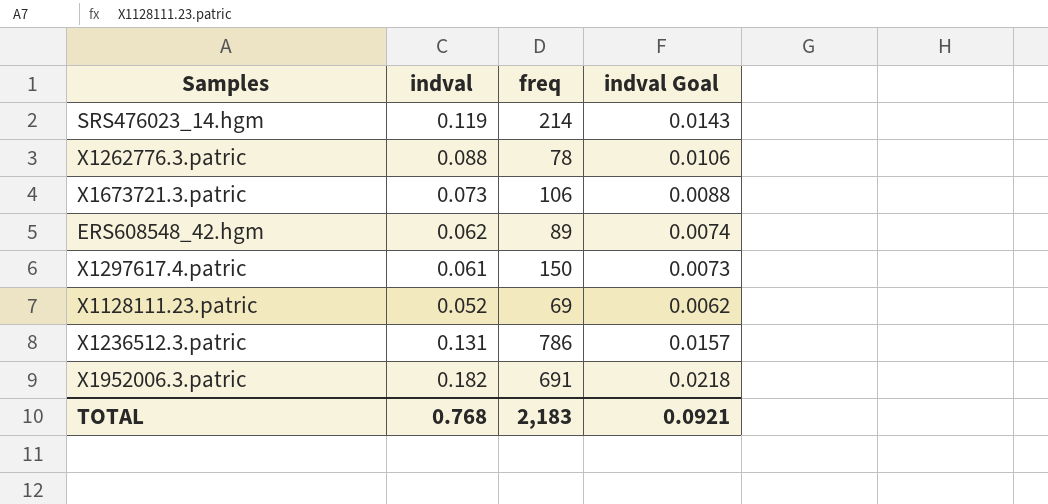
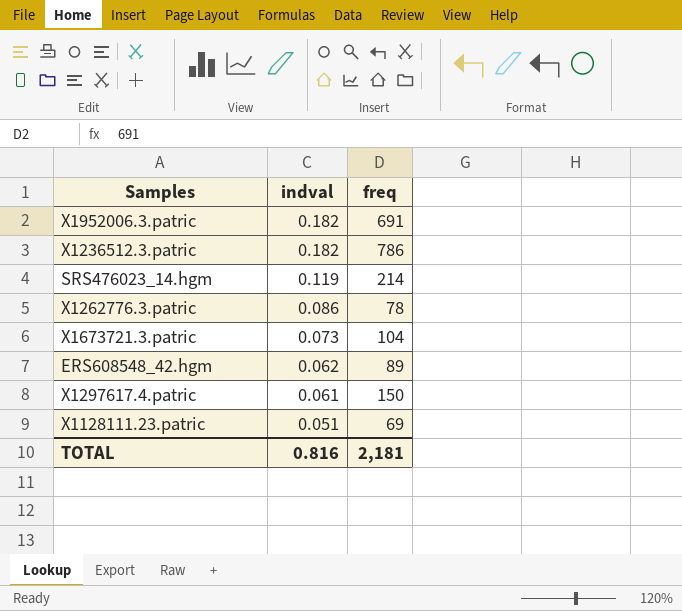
row order: none -> indval descending
column indval Goal | formula: [indval] * 0.12 -> none
X1236512.3.patric | indval: 0.131 -> 0.182
X1262776.3.patric | indval: 0.088 -> 0.086
X1673721.3.patric | freq: 106 -> 104
X1128111.23.patric | indval: 0.052 -> 0.051
TOTAL | indval: 0.768 -> 0.816
TOTAL | freq: 2,183 -> 2,181

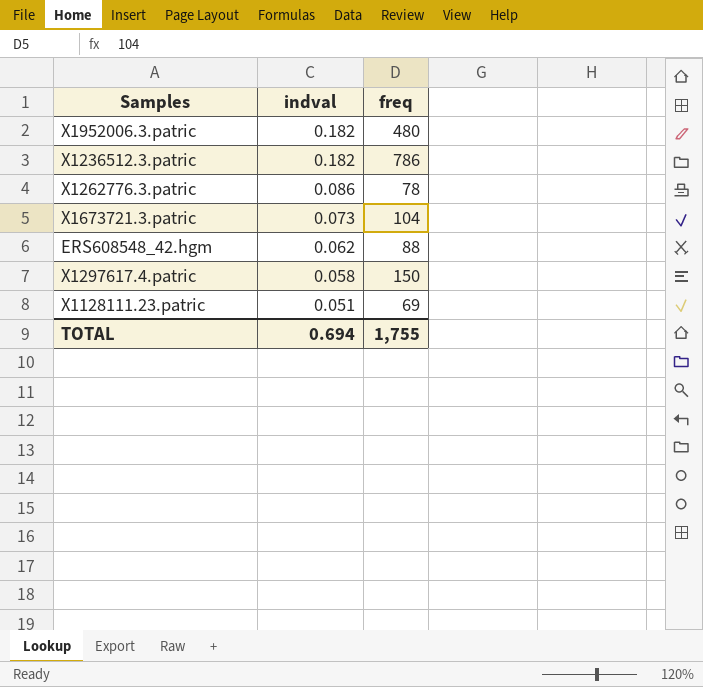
row SRS476023_14.hgm: 0.119 | 214 -> none
X1952006.3.patric | freq: 691 -> 480
ERS608548_42.hgm | freq: 89 -> 88
X1297617.4.patric | indval: 0.061 -> 0.058
TOTAL | indval: 0.816 -> 0.694
TOTAL | freq: 2,181 -> 1,755

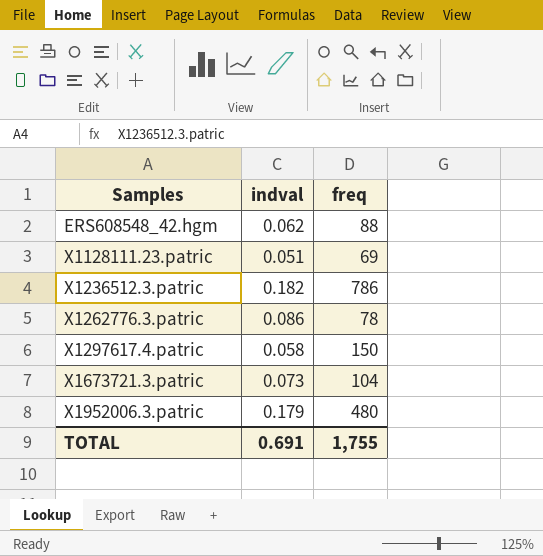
row order: indval descending -> Samples ascending
X1952006.3.patric | indval: 0.182 -> 0.179
TOTAL | indval: 0.694 -> 0.691

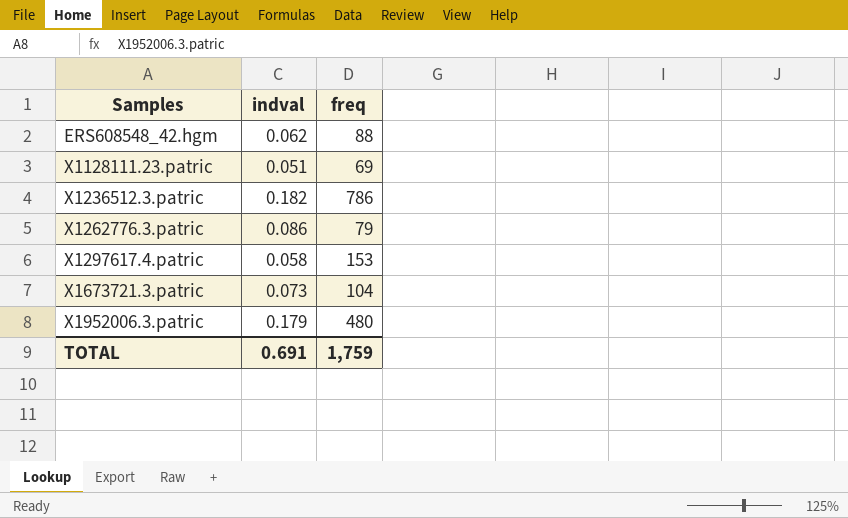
X1262776.3.patric | freq: 78 -> 79
X1297617.4.patric | freq: 150 -> 153
TOTAL | freq: 1,755 -> 1,759

